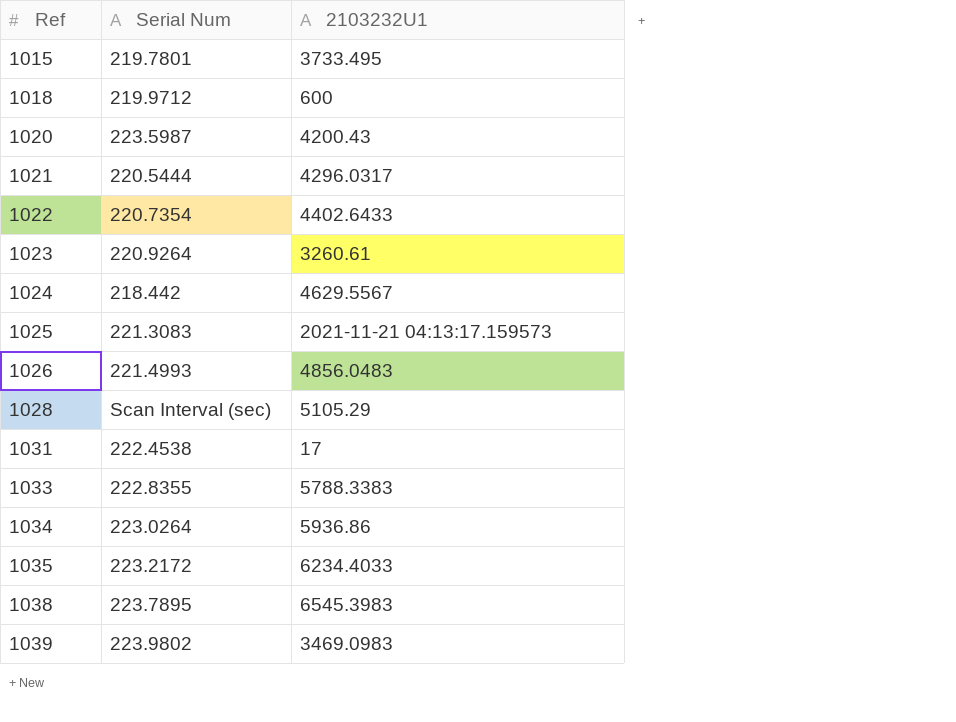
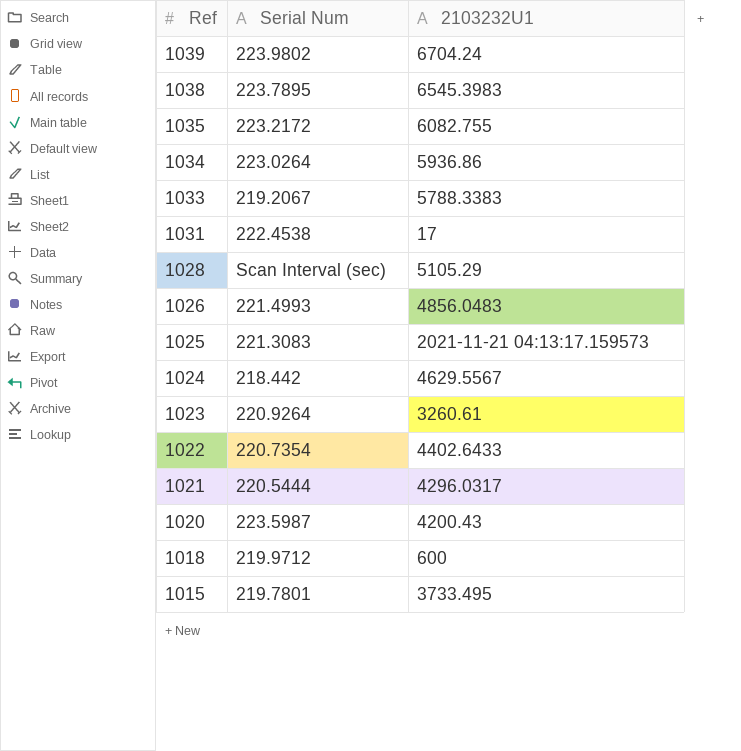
row order: Ref ascending -> Ref descending
1039 | 2103232U1: 3469.0983 -> 6704.24
1035 | 2103232U1: 6234.4033 -> 6082.755
1033 | Serial Num: 222.8355 -> 219.2067

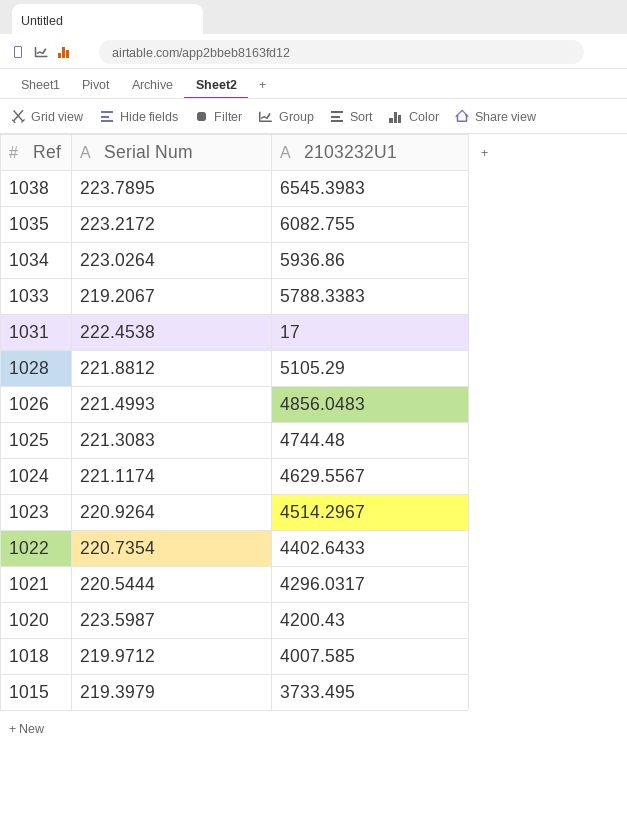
row 1039: 223.9802 | 6704.24 -> none
1028 | Serial Num: Scan Interval (sec) -> 221.8812
1025 | 2103232U1: 2021-11-21 04:13:17.159573 -> 4744.48
1024 | Serial Num: 218.442 -> 221.1174
1023 | 2103232U1: 3260.61 -> 4514.2967
1018 | 2103232U1: 600 -> 4007.585
1015 | Serial Num: 219.7801 -> 219.3979

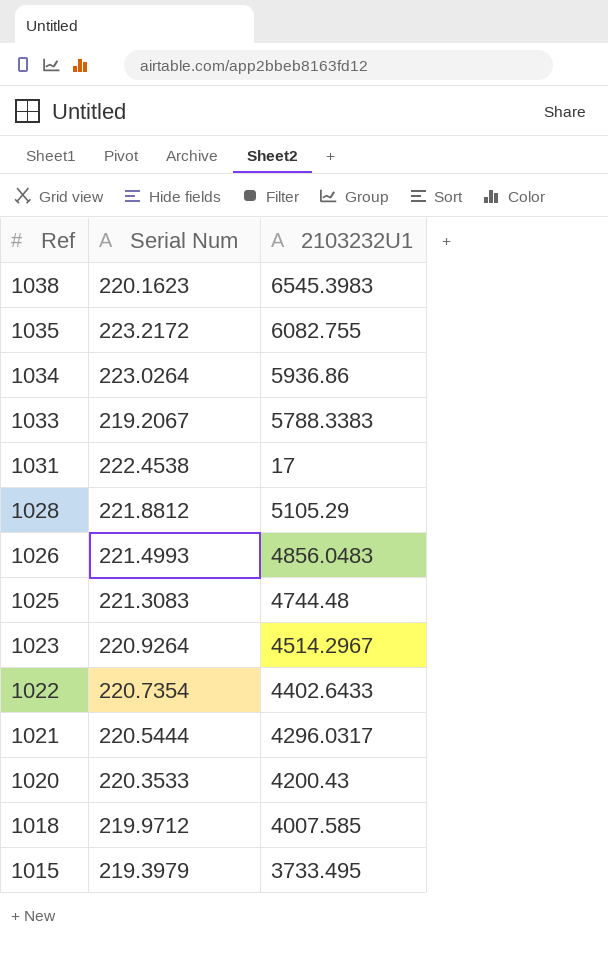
row 1024: 221.1174 | 4629.5567 -> none
1038 | Serial Num: 223.7895 -> 220.1623
1020 | Serial Num: 223.5987 -> 220.3533

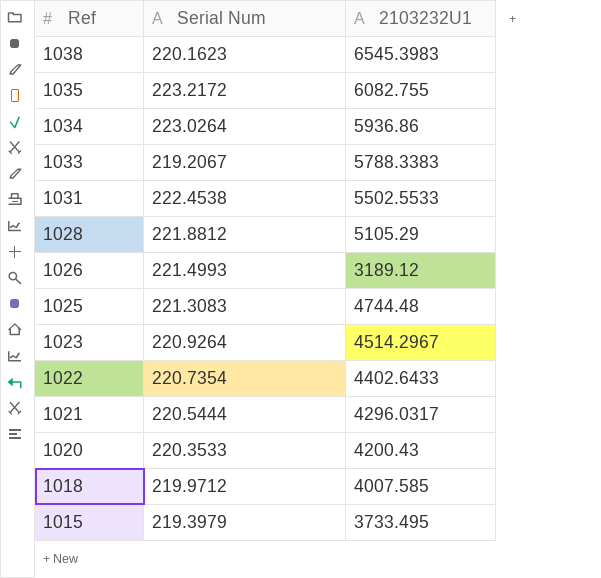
1031 | 2103232U1: 17 -> 5502.5533
1026 | 2103232U1: 4856.0483 -> 3189.12

